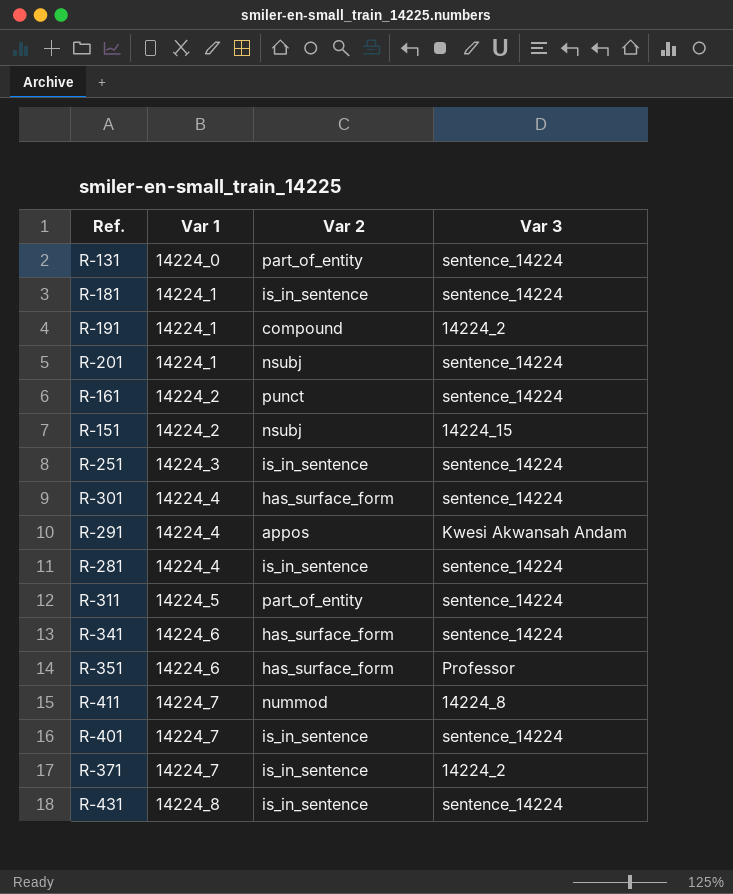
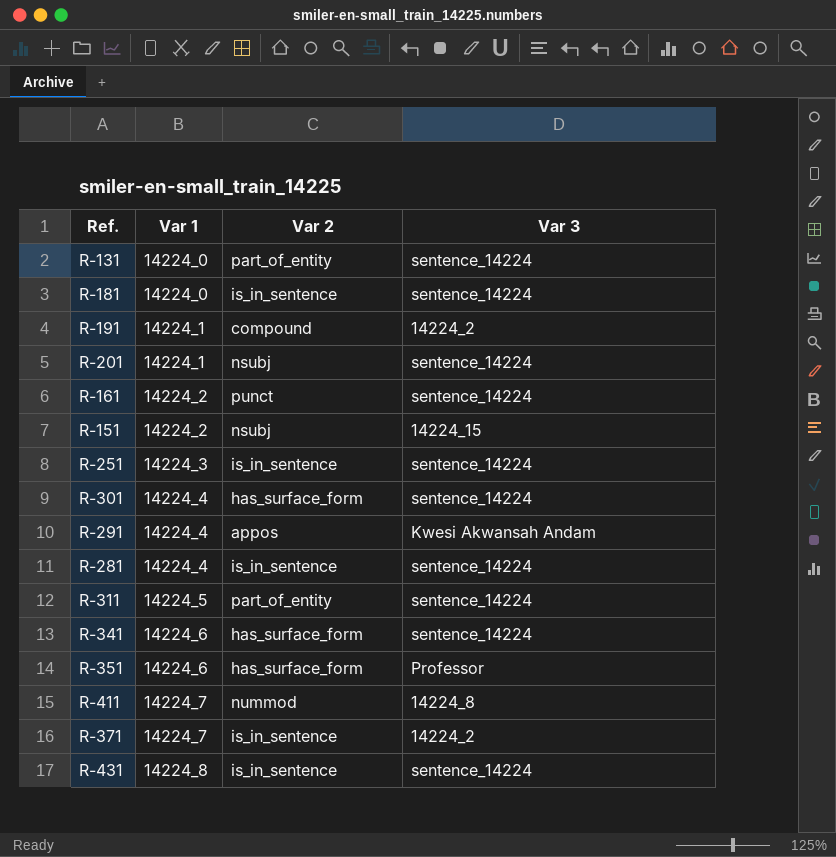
row R-401: 14224_7 | is_in_sentence | sentence_14224 -> none
R-181 | Var 1: 14224_1 -> 14224_0

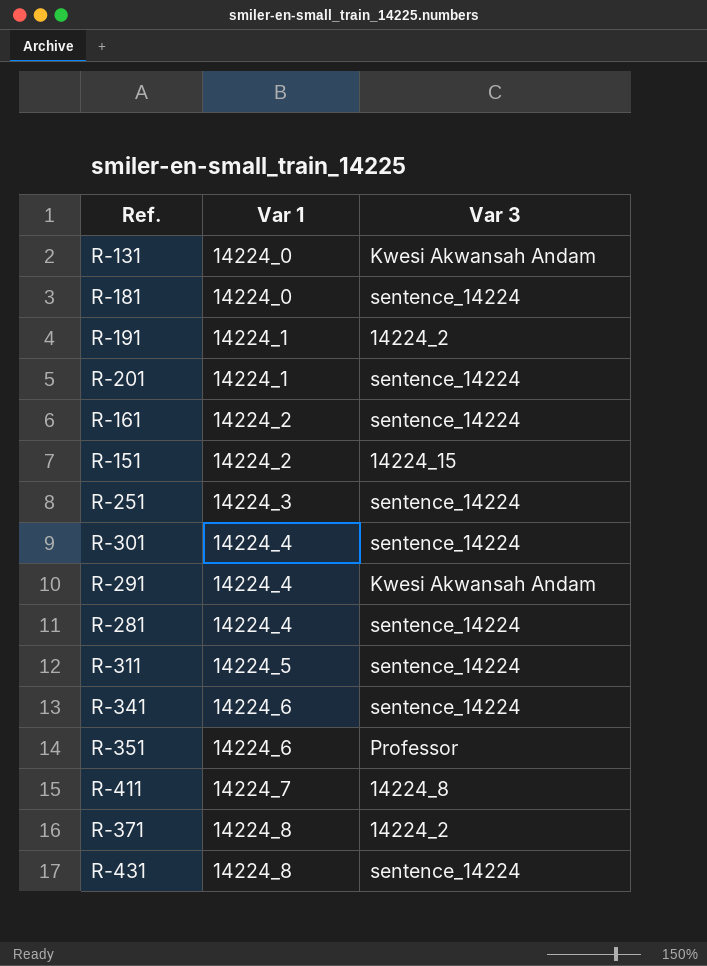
column Var 2 | position: 3 -> none
R-131 | Var 3: sentence_14224 -> Kwesi Akwansah Andam
R-371 | Var 1: 14224_7 -> 14224_8

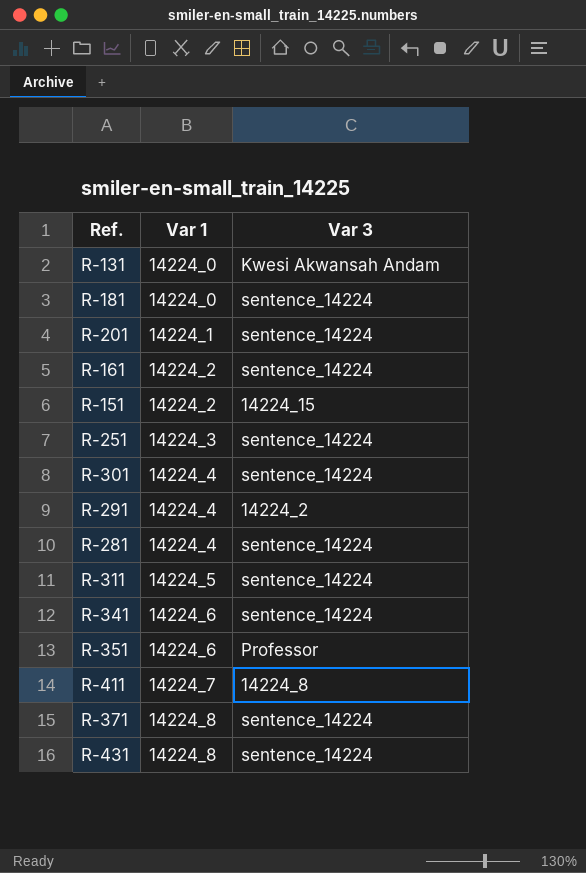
row R-191: 14224_1 | 14224_2 -> none
R-291 | Var 3: Kwesi Akwansah Andam -> 14224_2
R-371 | Var 3: 14224_2 -> sentence_14224

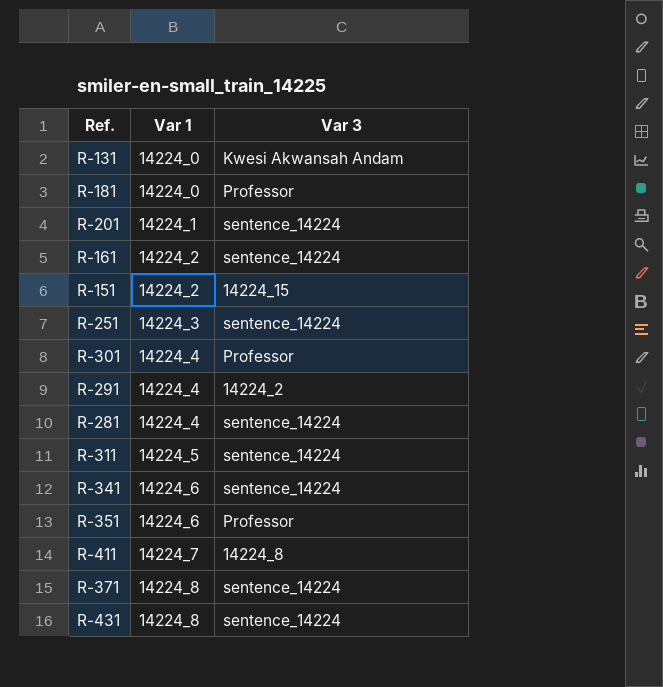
R-181 | Var 3: sentence_14224 -> Professor
R-301 | Var 3: sentence_14224 -> Professor

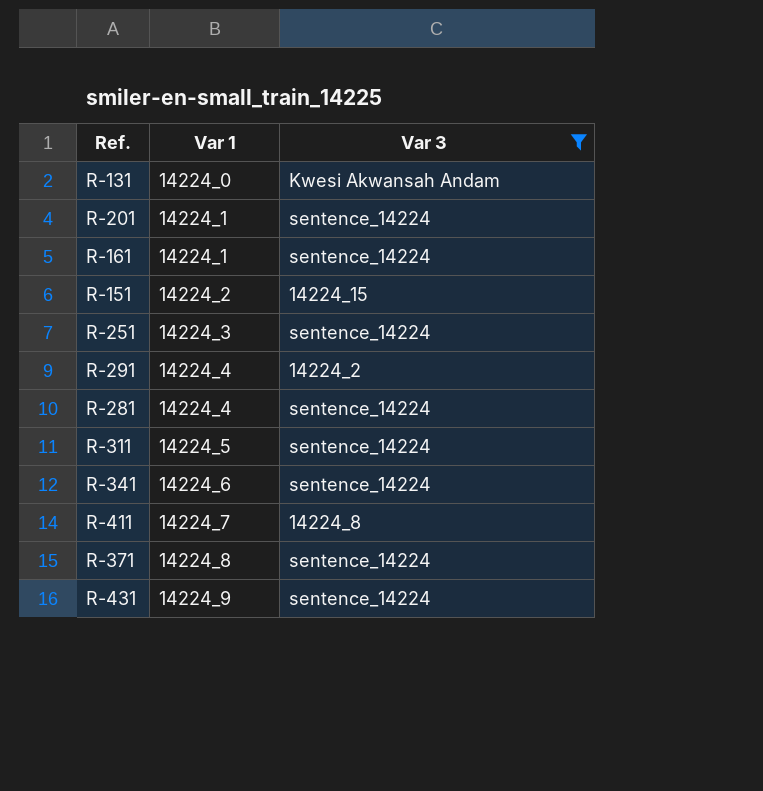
filter: none -> Var 3 != Professor
R-161 | Var 1: 14224_2 -> 14224_1
R-431 | Var 1: 14224_8 -> 14224_9

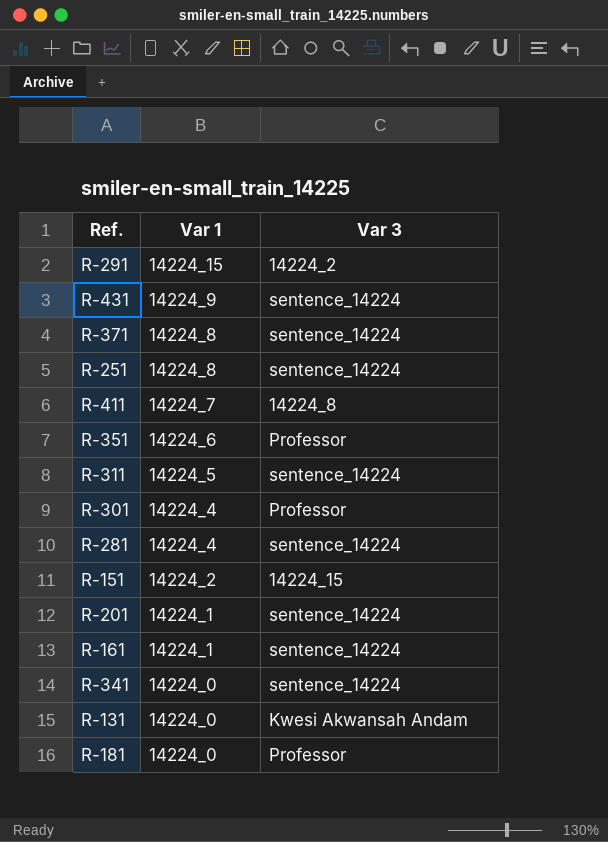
filter: Var 3 != Professor -> none
row order: Var 1 ascending -> Var 1 descending
R-291 | Var 1: 14224_4 -> 14224_15
R-251 | Var 1: 14224_3 -> 14224_8
R-341 | Var 1: 14224_6 -> 14224_0

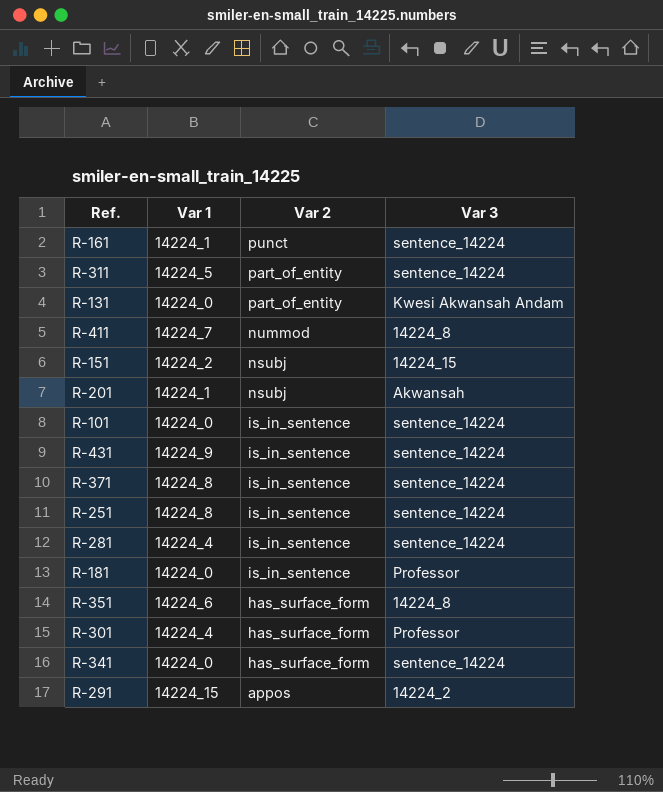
row order: Var 1 descending -> Var 2 descending
column Var 2 | position: none -> 3
R-201 | Var 3: sentence_14224 -> Akwansah
row R-101: none -> 14224_0 | is_in_sentence | sentence_14224
R-351 | Var 3: Professor -> 14224_8

